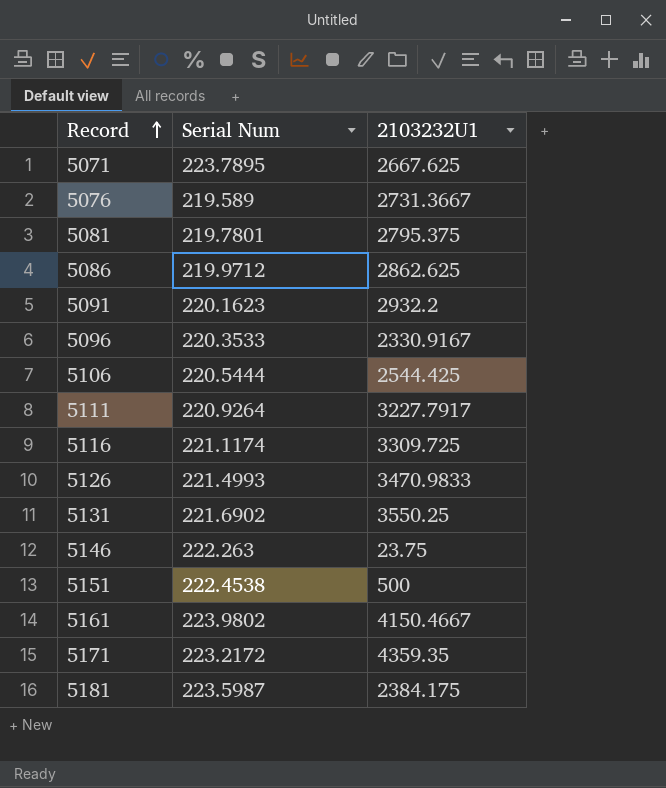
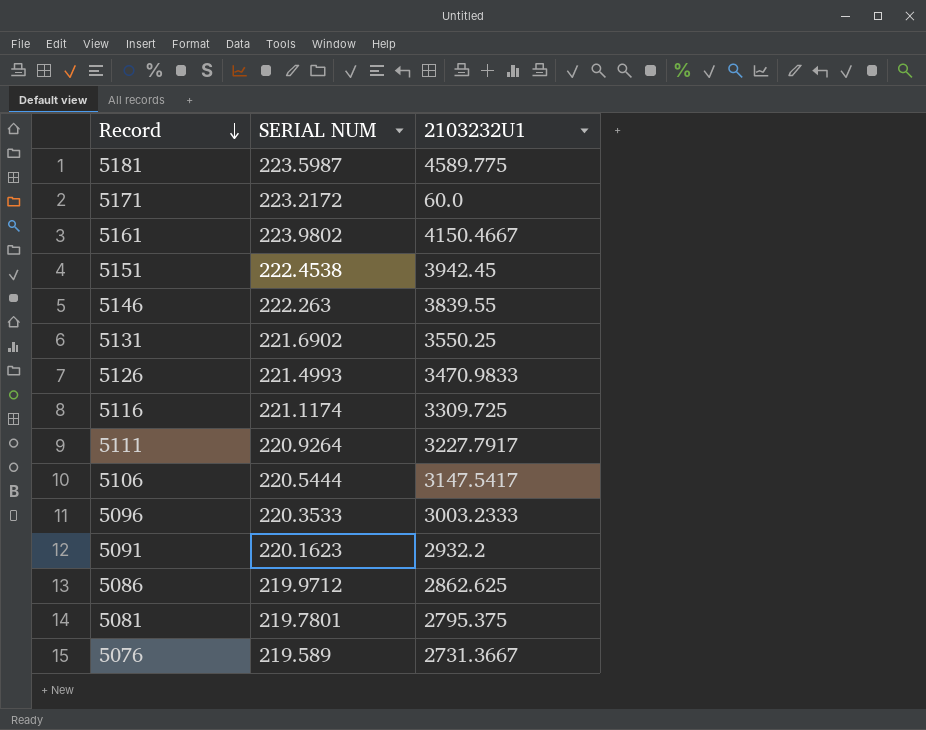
row order: Record ascending -> Record descending
column name: Serial Num -> SERIAL NUM
row 5071: 223.7895 | 2667.625 -> none
5181 | 2103232U1: 2384.175 -> 4589.775
5171 | 2103232U1: 4359.35 -> 60.0
5151 | 2103232U1: 500 -> 3942.45
5146 | 2103232U1: 23.75 -> 3839.55
5106 | 2103232U1: 2544.425 -> 3147.5417
5096 | 2103232U1: 2330.9167 -> 3003.2333

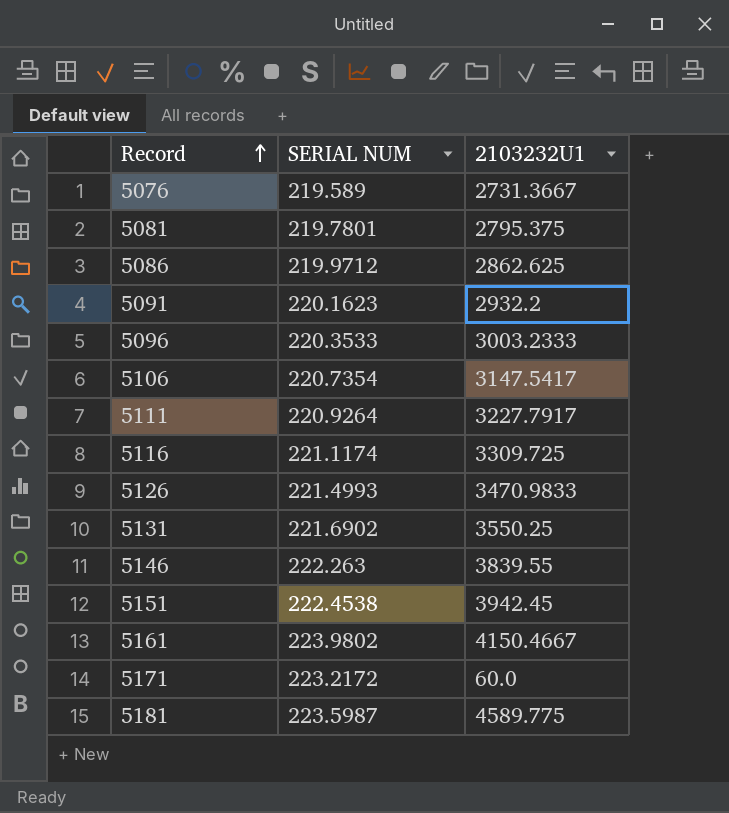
row order: Record descending -> Record ascending
5106 | SERIAL NUM: 220.5444 -> 220.7354

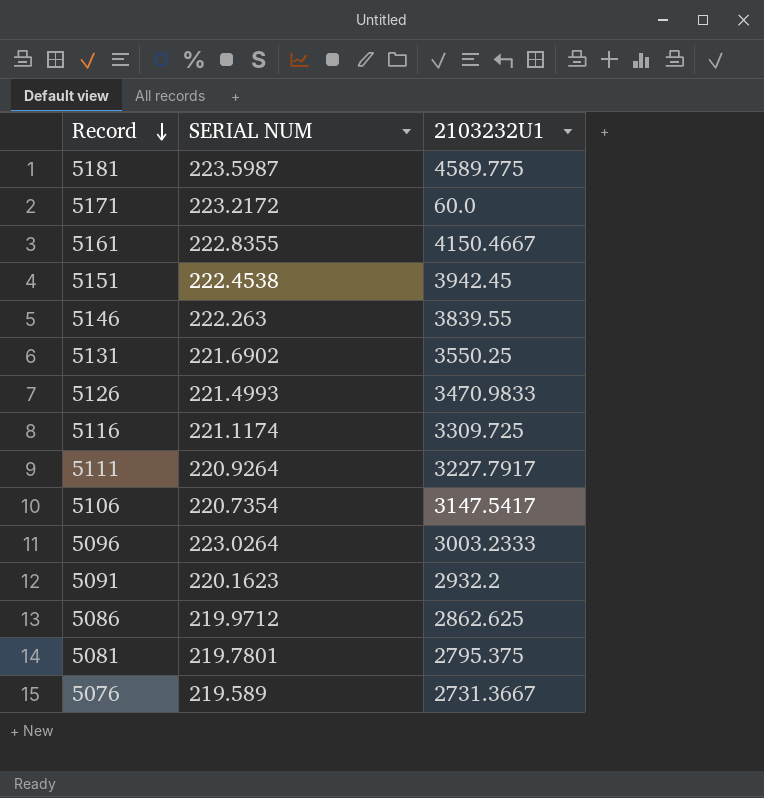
row order: Record ascending -> Record descending
5161 | SERIAL NUM: 223.9802 -> 222.8355
5096 | SERIAL NUM: 220.3533 -> 223.0264

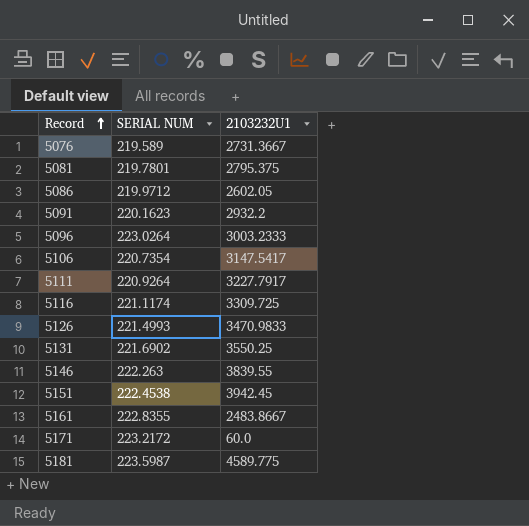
row order: Record descending -> Record ascending
5086 | 2103232U1: 2862.625 -> 2602.05
5161 | 2103232U1: 4150.4667 -> 2483.8667

